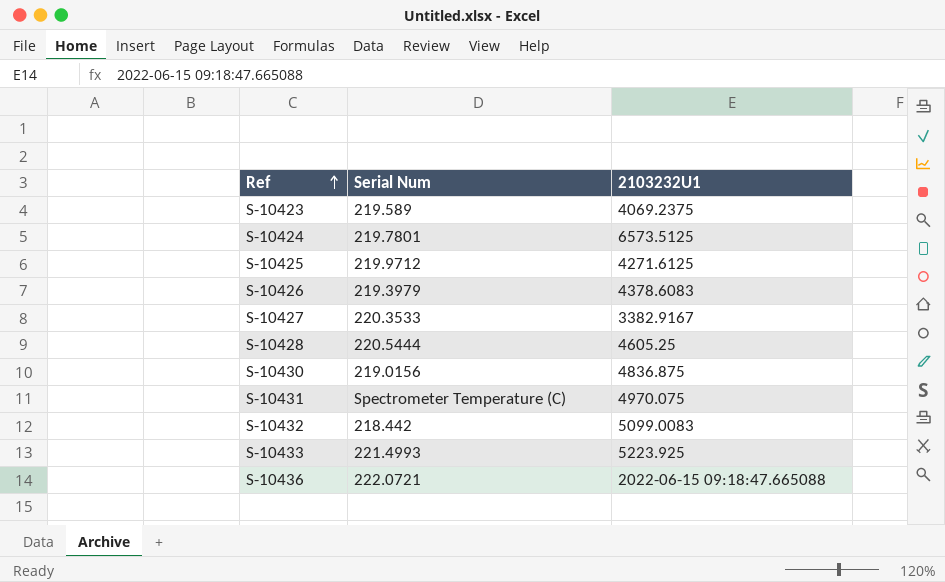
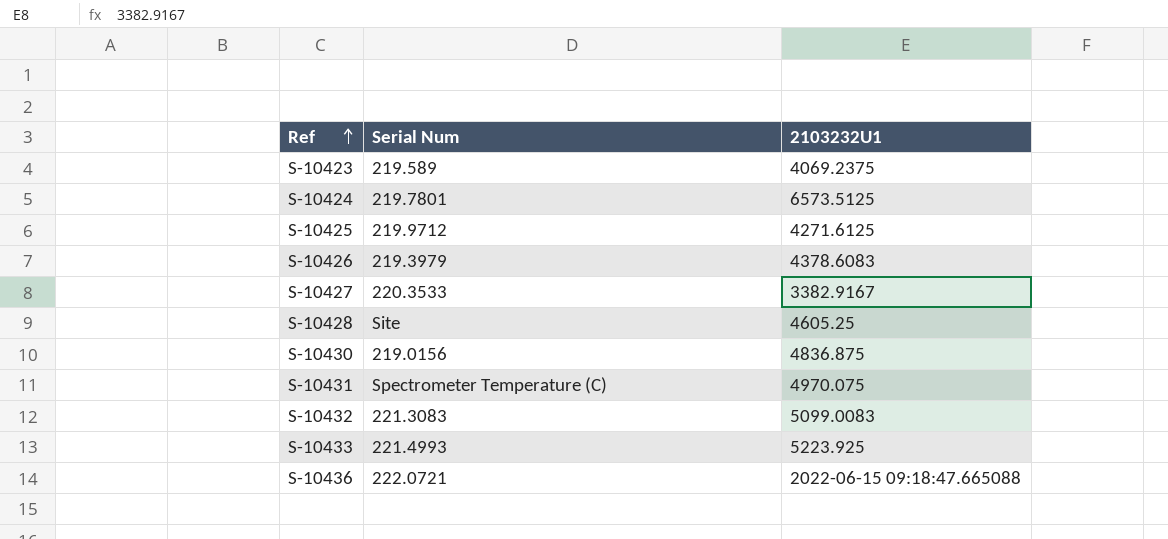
S-10428 | Serial Num: 220.5444 -> Site
S-10432 | Serial Num: 218.442 -> 221.3083

